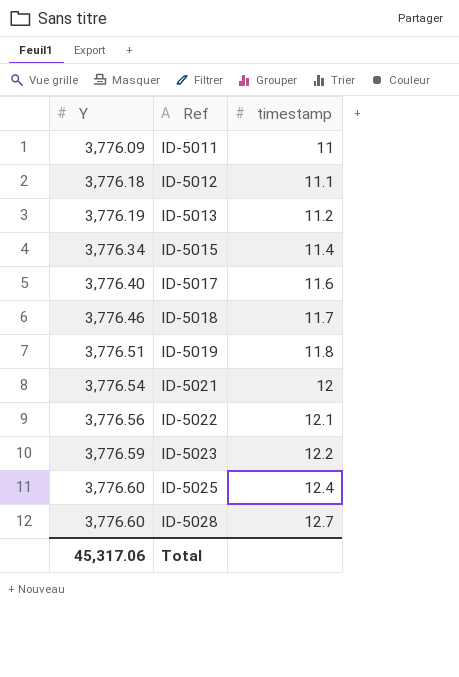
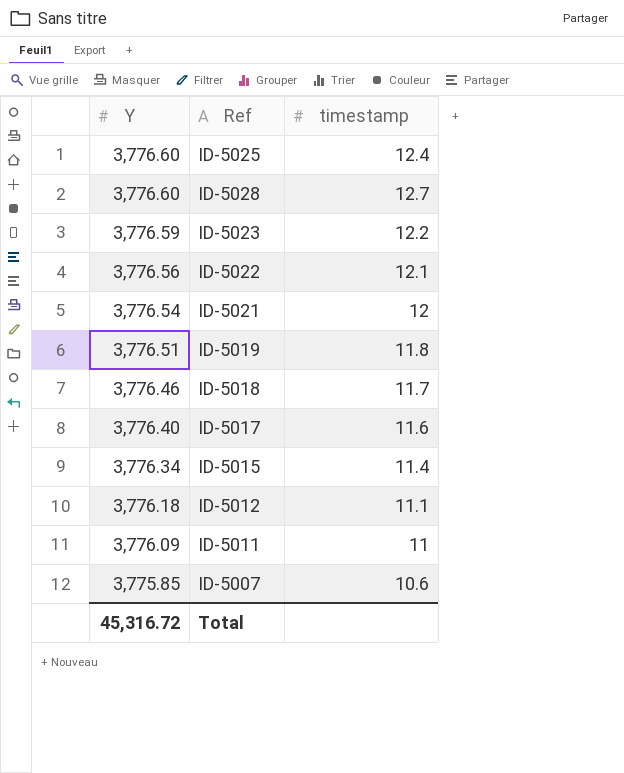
row order: Y ascending -> Y descending
row ID-5013: 3,776.19 | 11.2 -> none
row ID-5007: none -> 3,775.85 | 10.6
Total | Y: 45,317.06 -> 45,316.72

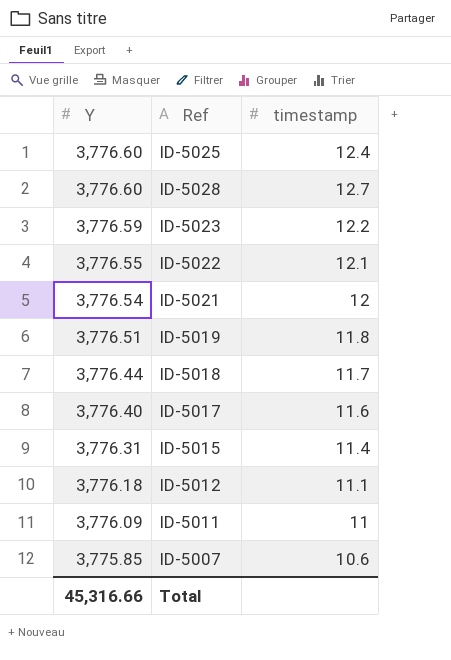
ID-5022 | Y: 3,776.56 -> 3,776.55
ID-5018 | Y: 3,776.46 -> 3,776.44
ID-5015 | Y: 3,776.34 -> 3,776.31
Total | Y: 45,316.72 -> 45,316.66

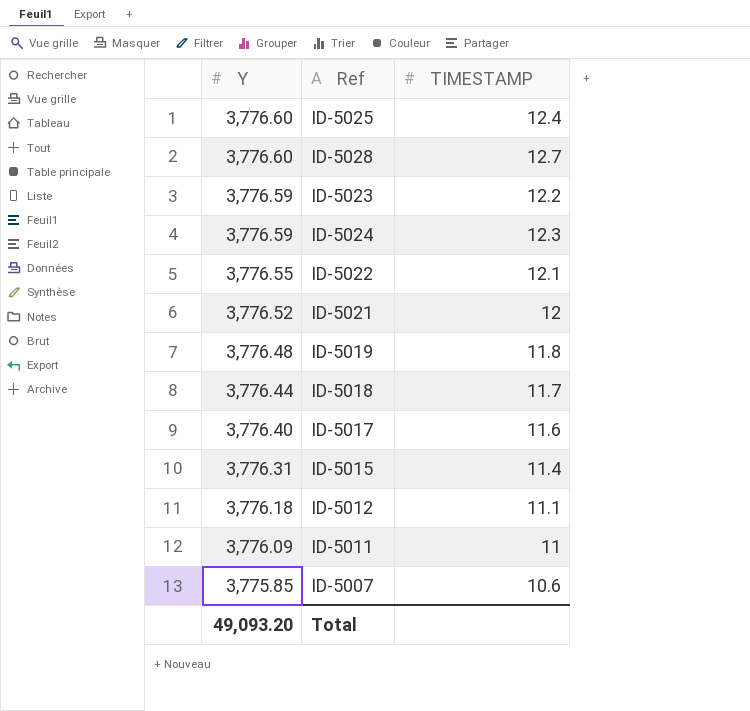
column name: timestamp -> TIMESTAMP
row ID-5024: none -> 3,776.59 | 12.3
ID-5021 | Y: 3,776.54 -> 3,776.52
ID-5019 | Y: 3,776.51 -> 3,776.48
Total | Y: 45,316.66 -> 49,093.20

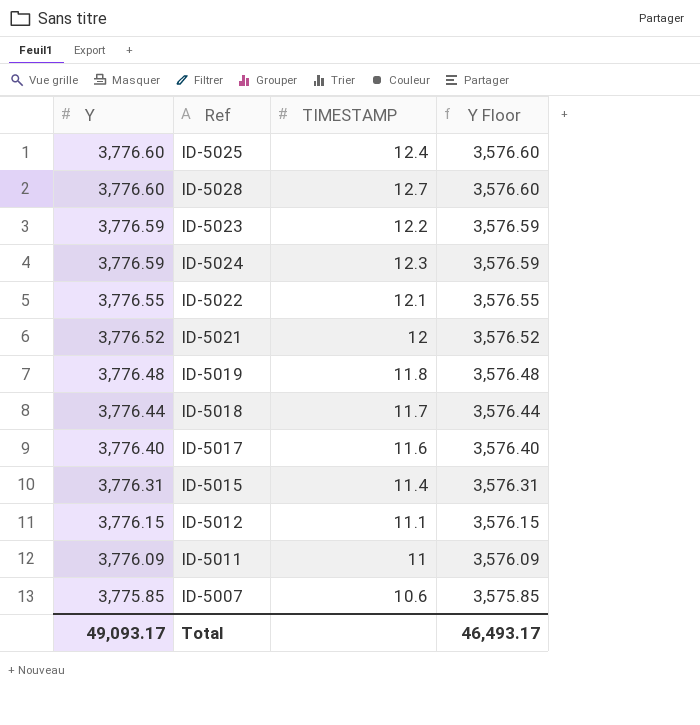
column Y Floor | formula: none -> [Y] - 200
ID-5012 | Y: 3,776.18 -> 3,776.15
Total | Y: 49,093.20 -> 49,093.17

